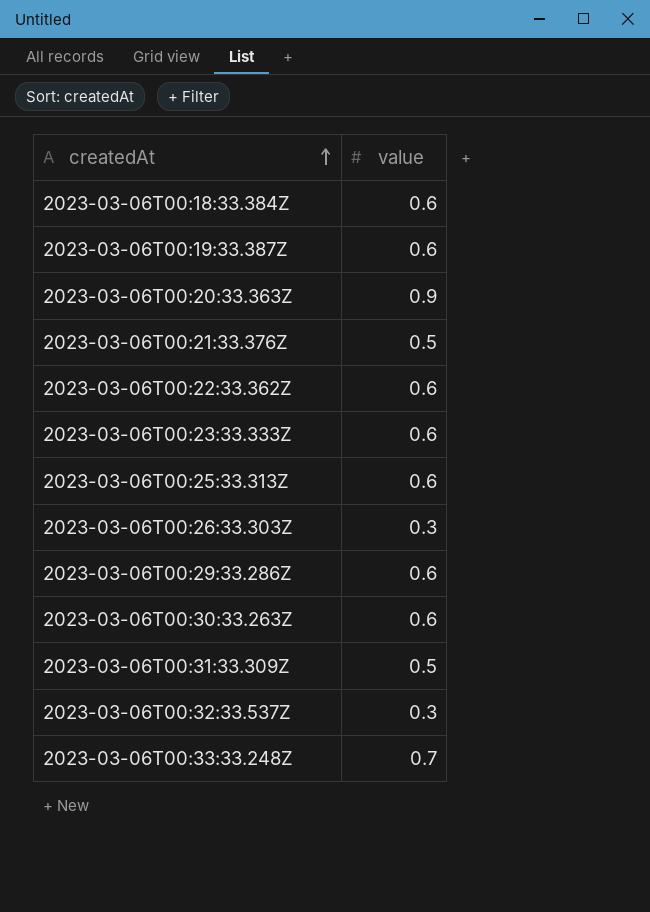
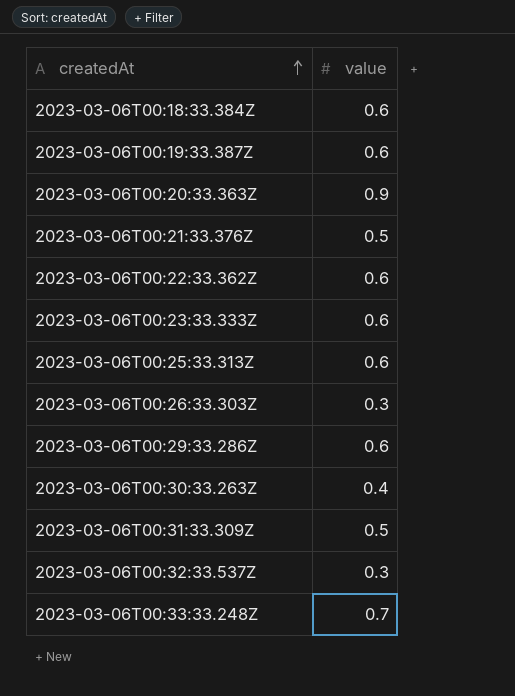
2023-03-06T00:30:33.263Z | value: 0.6 -> 0.4

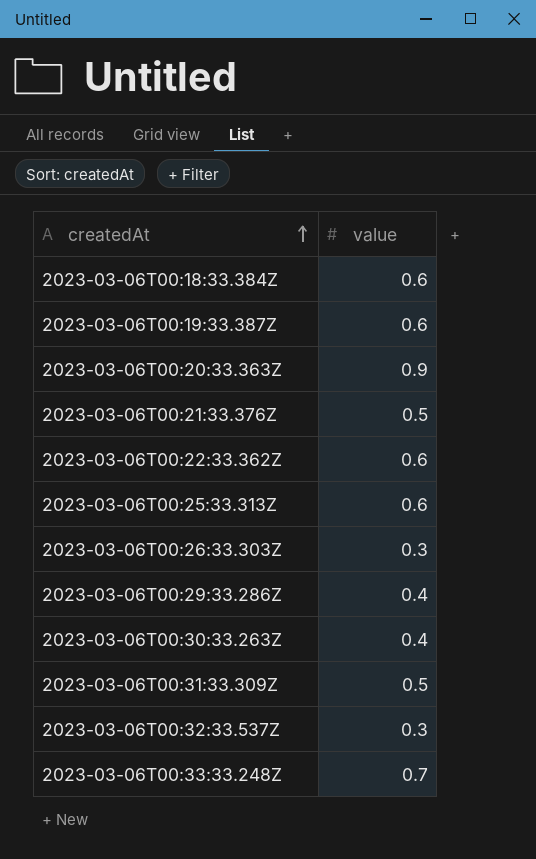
row 2023-03-06T00:23:33.333Z: 0.6 -> none
2023-03-06T00:29:33.286Z | value: 0.6 -> 0.4

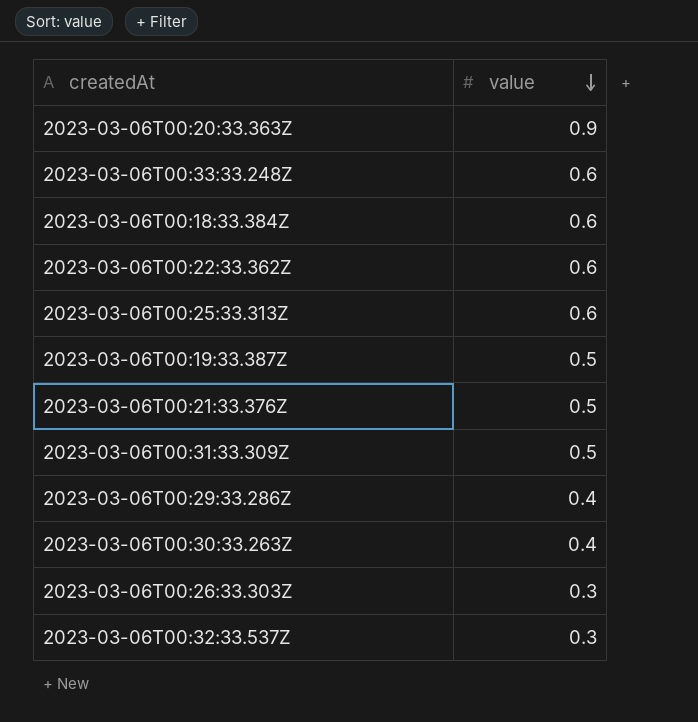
row order: createdAt ascending -> value descending
2023-03-06T00:33:33.248Z | value: 0.7 -> 0.6
2023-03-06T00:19:33.387Z | value: 0.6 -> 0.5

